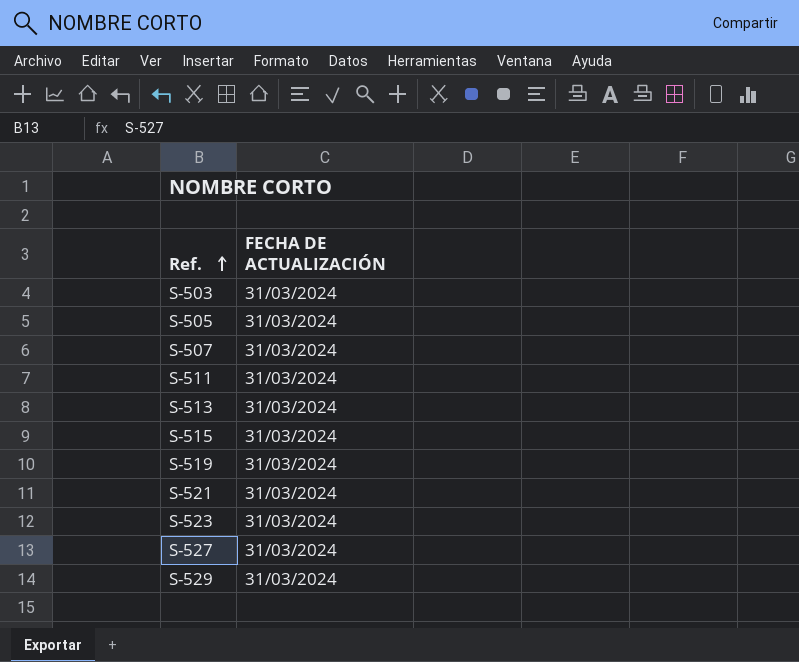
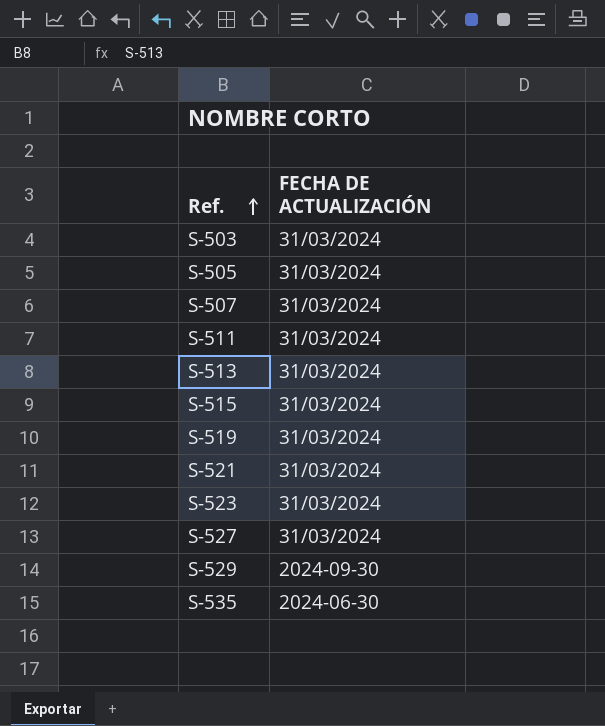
S-529 | FECHA DE ACTUALIZACIÓN: 31/03/2024 -> 2024-09-30
row S-535: none -> 2024-06-30

